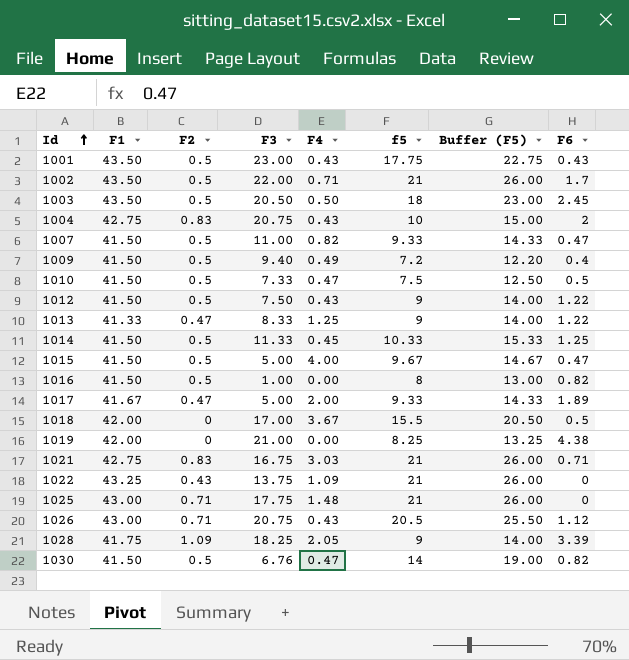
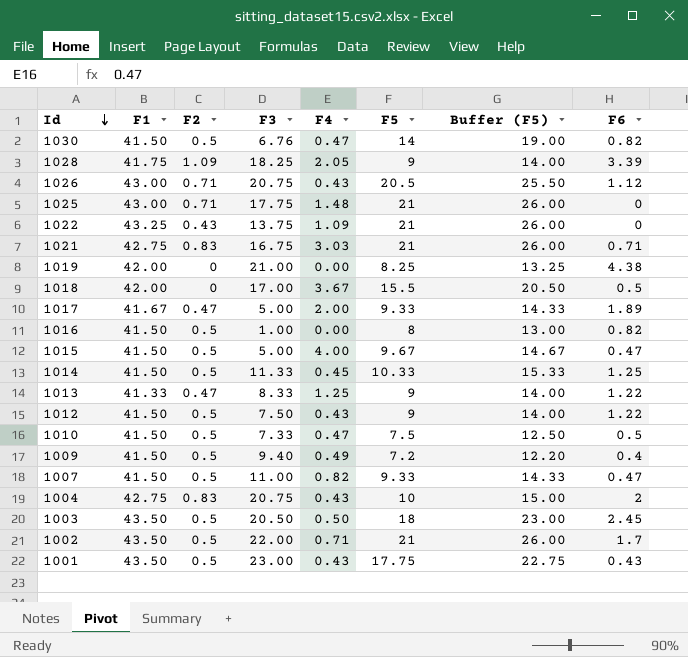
row order: Id ascending -> Id descending
column name: f5 -> F5

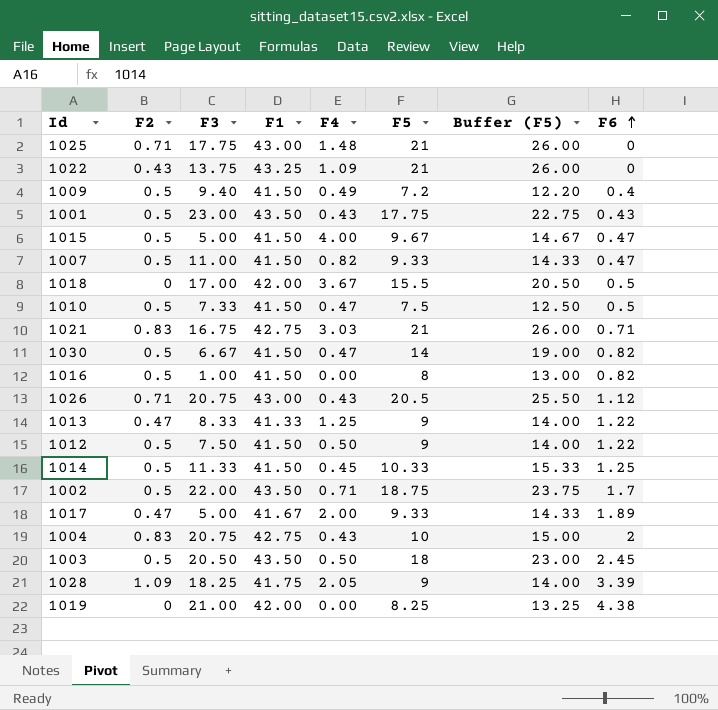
row order: Id descending -> F6 ascending
column F1 | position: 2 -> 4
1030 | F3: 6.76 -> 6.67
1012 | F4: 0.43 -> 0.50
1002 | F5: 21 -> 18.75
1002 | Buffer (F5): 26.00 -> 23.75

